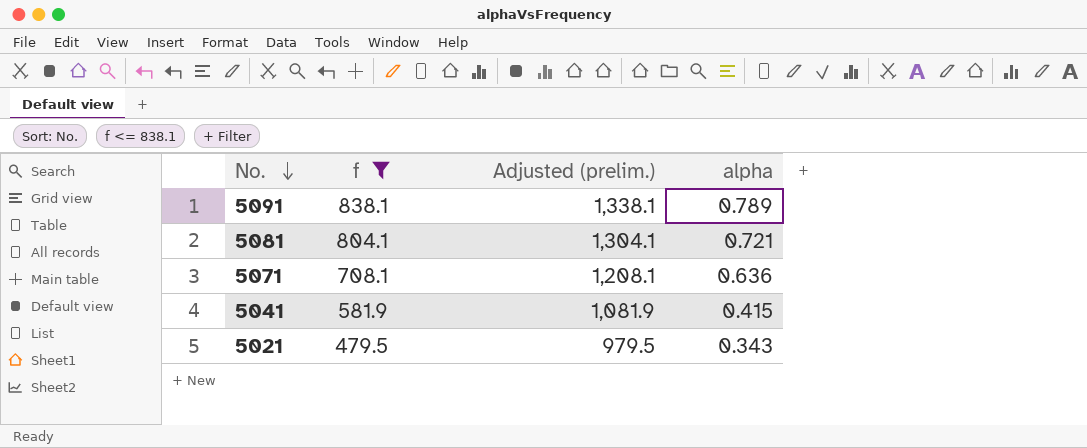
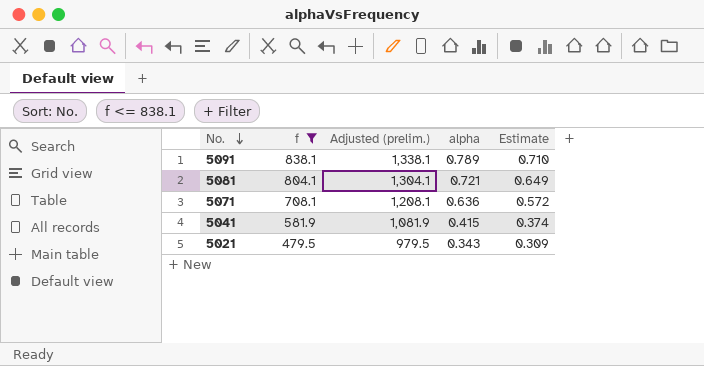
column Estimate | formula: none -> [alpha] * 0.9

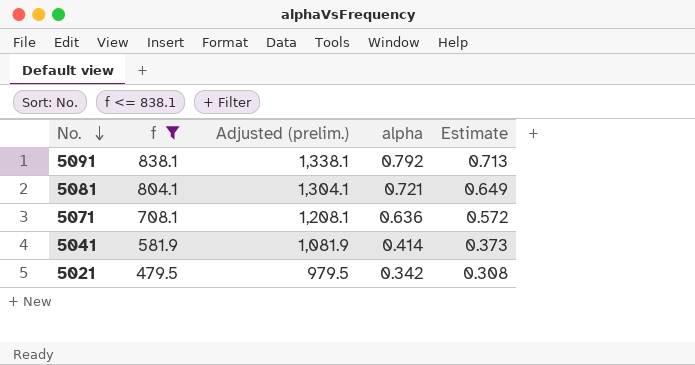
5091 | alpha: 0.789 -> 0.792
5091 | Estimate: 0.710 -> 0.713
5041 | alpha: 0.415 -> 0.414
5041 | Estimate: 0.374 -> 0.373
5021 | alpha: 0.343 -> 0.342
5021 | Estimate: 0.309 -> 0.308

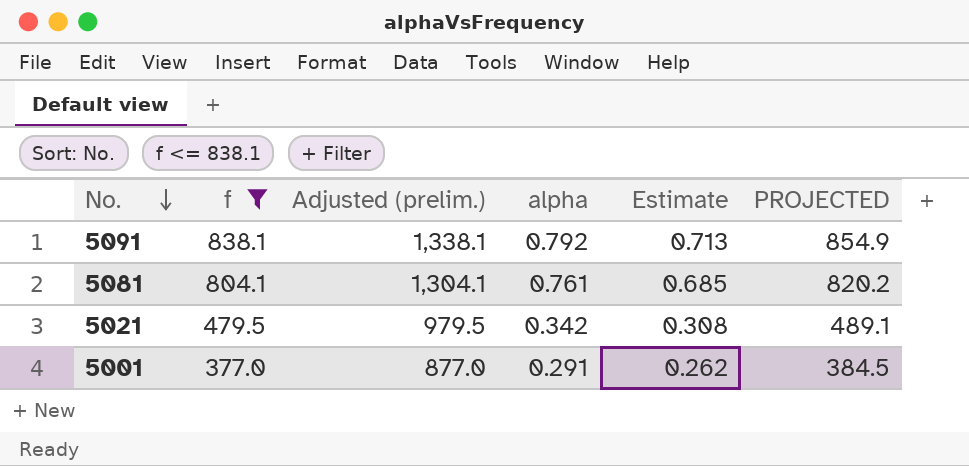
column PROJECTED | formula: none -> [f] * 1.02
row 5071: 708.1 | 1,208.1 | 0.636 | 0.572 -> none
row 5041: 581.9 | 1,081.9 | 0.414 | 0.373 -> none
5081 | alpha: 0.721 -> 0.761
5081 | Estimate: 0.649 -> 0.685
row 5001: none -> 377.0 | 877.0 | 0.291 | 0.262 | 384.5

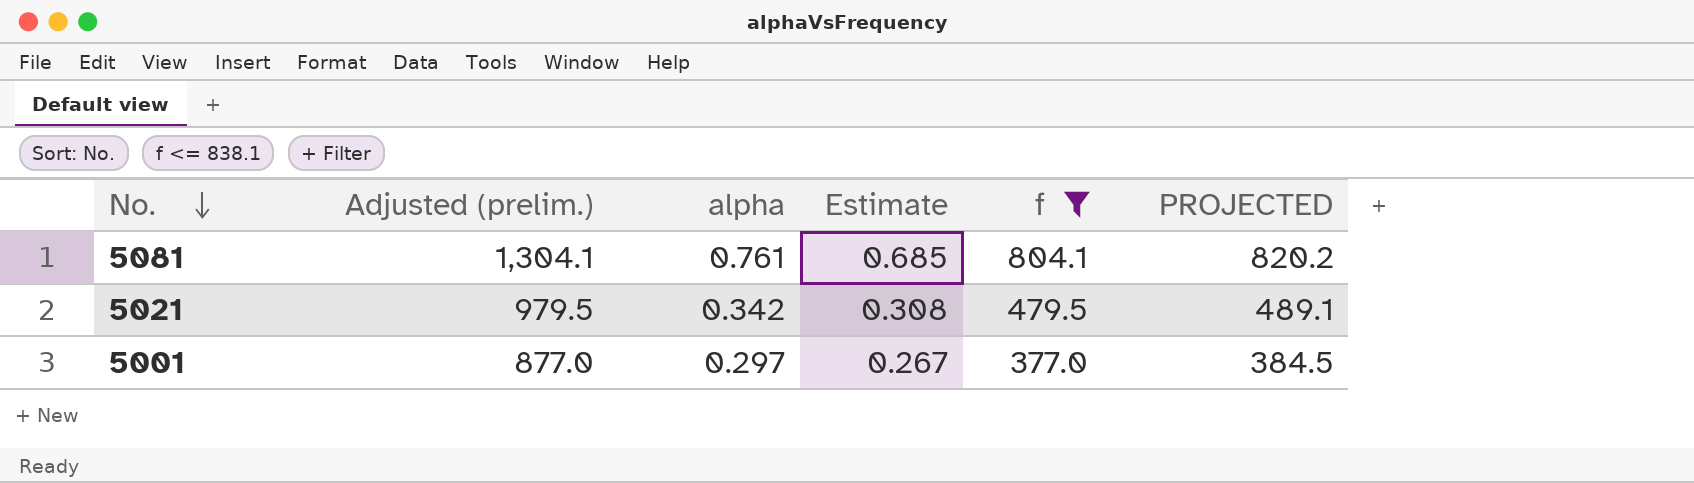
column f | position: 2 -> 5
row 5091: 838.1 | 1,338.1 | 0.792 | 0.713 | 854.9 -> none
5001 | alpha: 0.291 -> 0.297
5001 | Estimate: 0.262 -> 0.267

